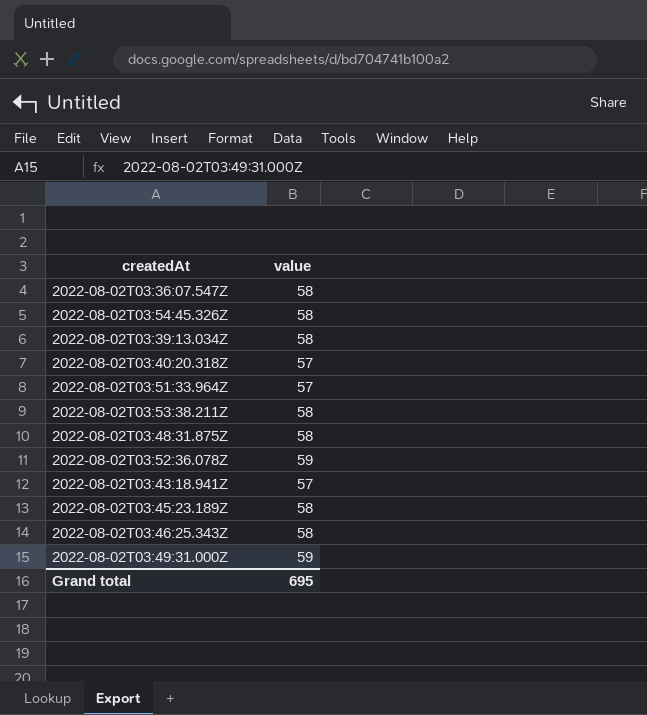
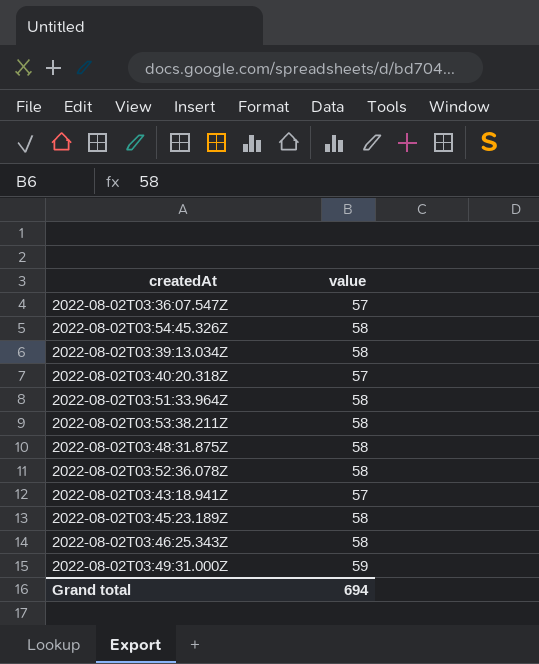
2022-08-02T03:36:07.547Z | value: 58 -> 57
2022-08-02T03:51:33.964Z | value: 57 -> 58
2022-08-02T03:52:36.078Z | value: 59 -> 58
Grand total | value: 695 -> 694

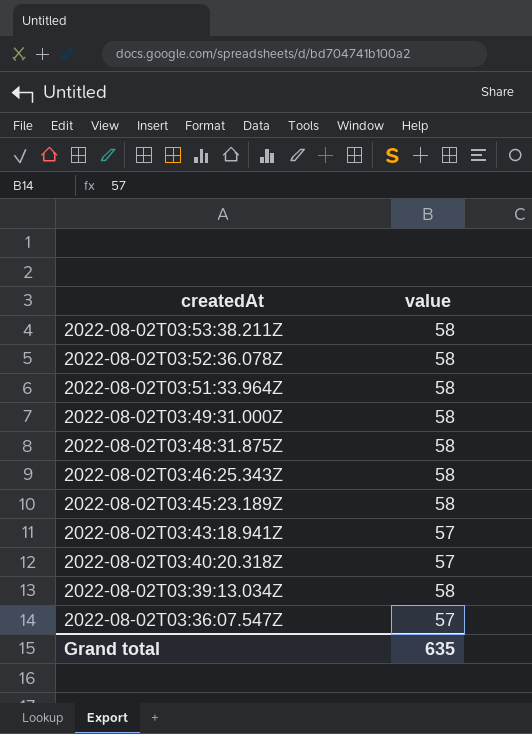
row order: none -> createdAt descending
row 2022-08-02T03:54:45.326Z: 58 -> none
2022-08-02T03:49:31.000Z | value: 59 -> 58
Grand total | value: 694 -> 635

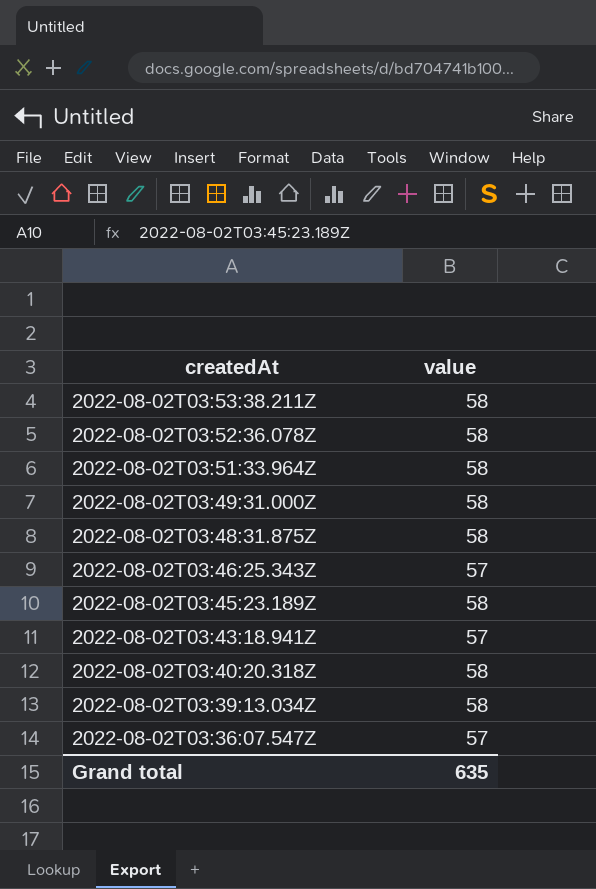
2022-08-02T03:46:25.343Z | value: 58 -> 57
2022-08-02T03:40:20.318Z | value: 57 -> 58

